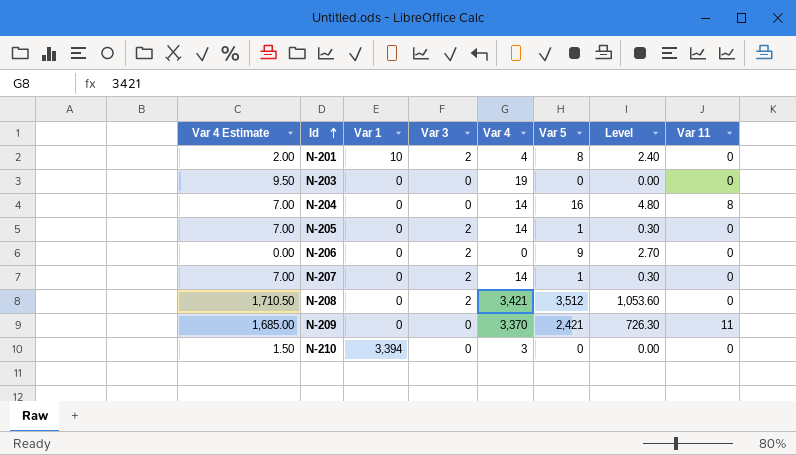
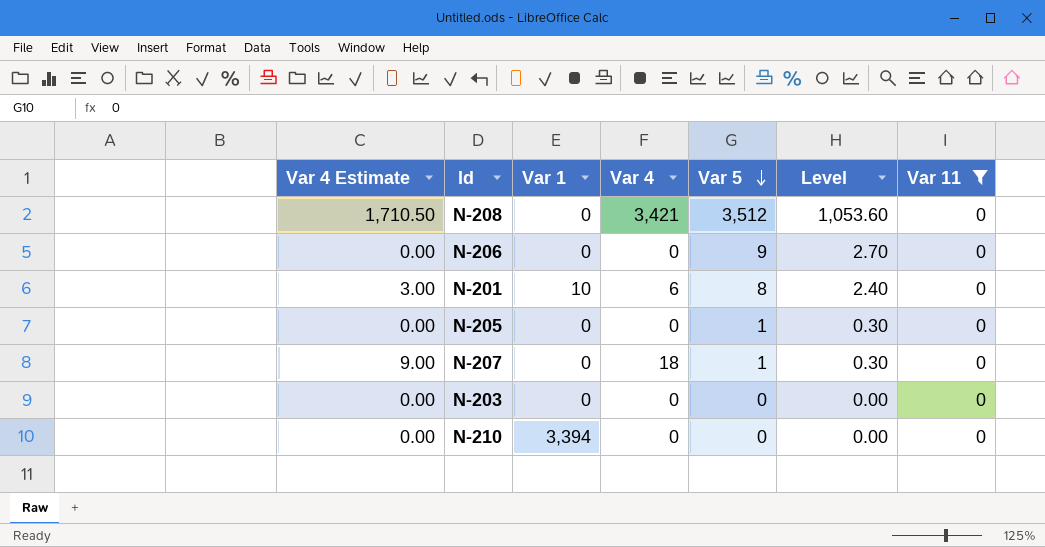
filter: none -> Var 11 = 0
row order: Id ascending -> Var 5 descending
column Var 3 | position: 4 -> none
N-201 | Var 4 Estimate: 2.00 -> 3.00
N-201 | Var 4: 4 -> 6
N-205 | Var 4 Estimate: 7.00 -> 0.00
N-205 | Var 4: 14 -> 0
N-207 | Var 4 Estimate: 7.00 -> 9.00
N-207 | Var 4: 14 -> 18
N-203 | Var 4 Estimate: 9.50 -> 0.00
N-203 | Var 4: 19 -> 0
N-210 | Var 4 Estimate: 1.50 -> 0.00
N-210 | Var 4: 3 -> 0

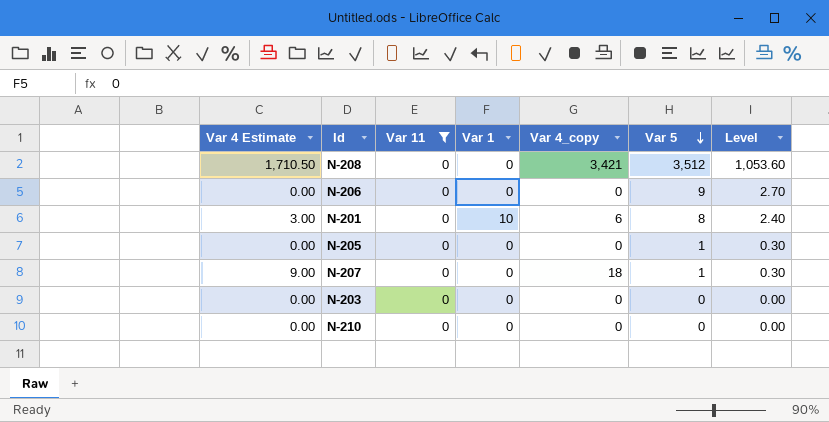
column Var 11 | position: 7 -> 3
column name: Var 4 -> Var 4_copy
N-210 | Var 1: 3,394 -> 0

